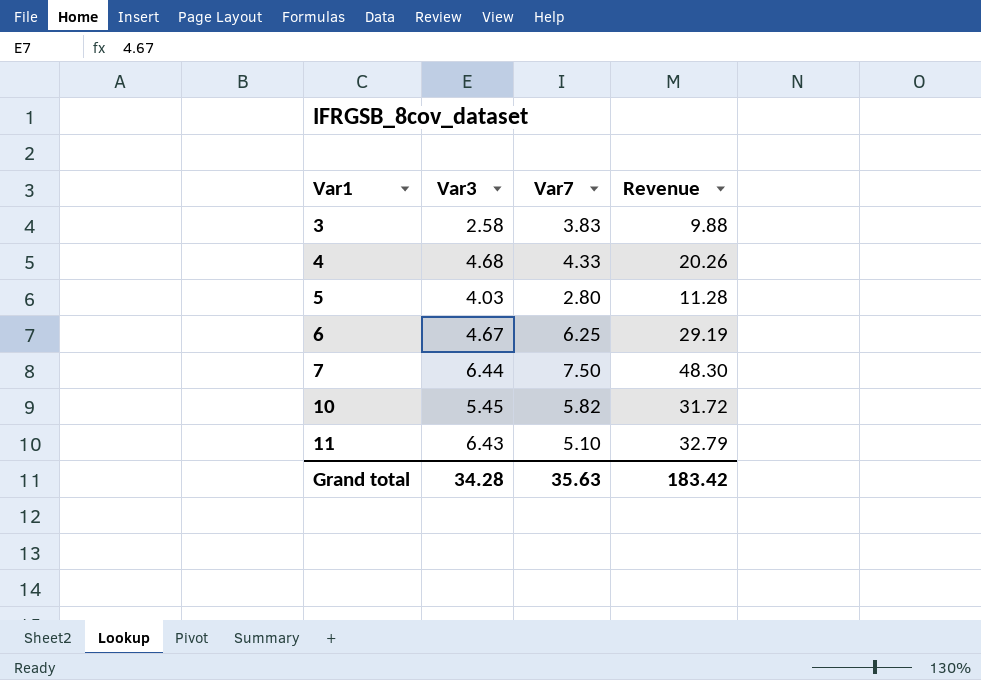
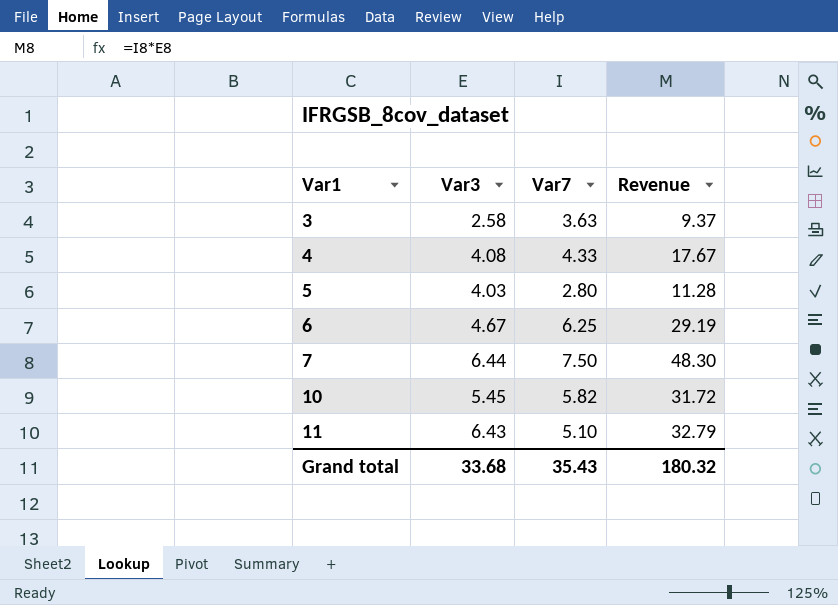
3 | Var7: 3.83 -> 3.63
3 | Revenue: 9.88 -> 9.37
4 | Var3: 4.68 -> 4.08
4 | Revenue: 20.26 -> 17.67
Grand total | Var3: 34.28 -> 33.68
Grand total | Var7: 35.63 -> 35.43
Grand total | Revenue: 183.42 -> 180.32

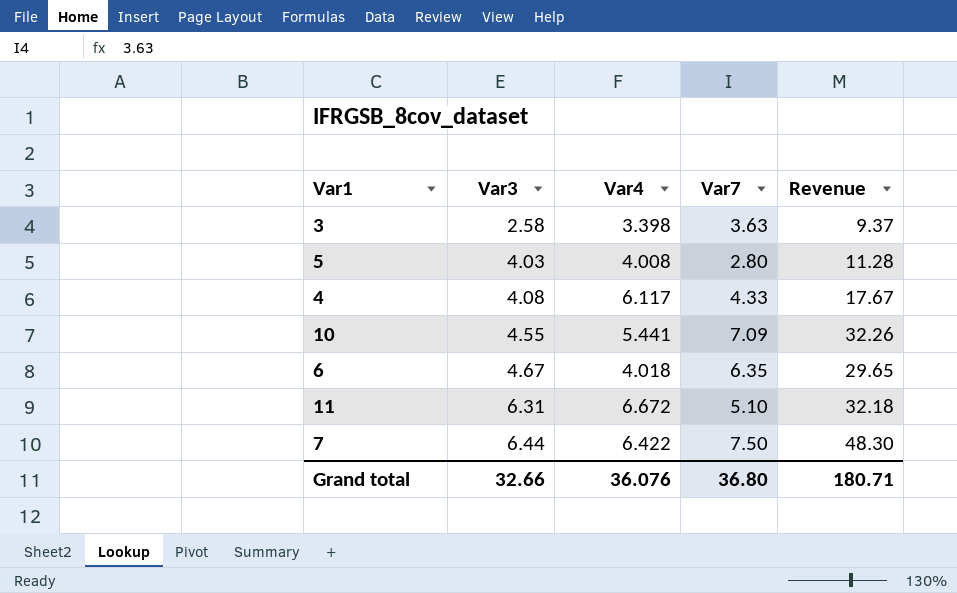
row order: Var1 ascending -> Var3 ascending
column Var4 | position: none -> 3
10 | Var3: 5.45 -> 4.55
10 | Var7: 5.82 -> 7.09
10 | Revenue: 31.72 -> 32.26
6 | Var7: 6.25 -> 6.35
6 | Revenue: 29.19 -> 29.65
11 | Var3: 6.43 -> 6.31
11 | Revenue: 32.79 -> 32.18
Grand total | Var3: 33.68 -> 32.66
Grand total | Var7: 35.43 -> 36.80
Grand total | Revenue: 180.32 -> 180.71

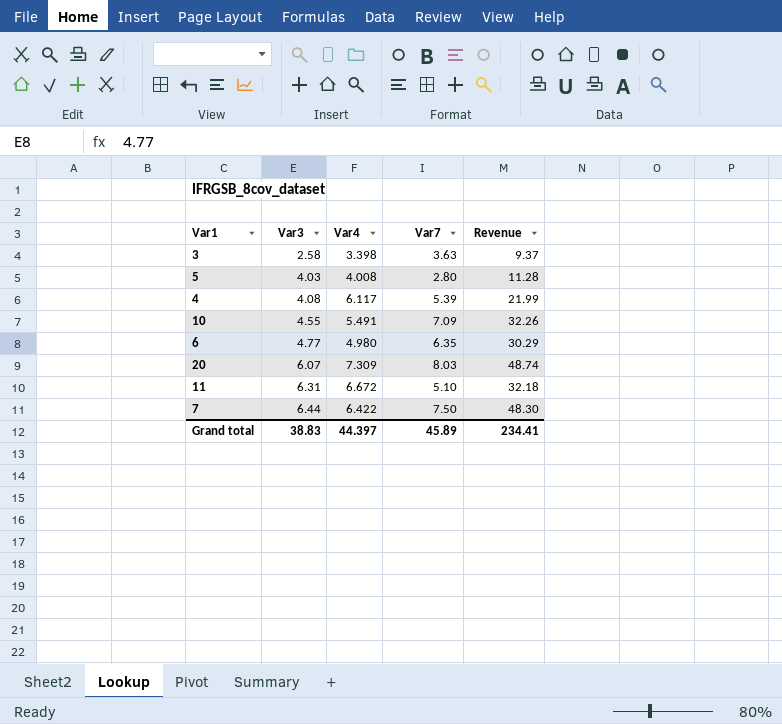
4 | Var7: 4.33 -> 5.39
4 | Revenue: 17.67 -> 21.99
10 | Var4: 5.441 -> 5.491
6 | Var3: 4.67 -> 4.77
6 | Var4: 4.018 -> 4.980
6 | Revenue: 29.65 -> 30.29
row 20: none -> 6.07 | 7.309 | 8.03 | 48.74
Grand total | Var3: 32.66 -> 38.83
Grand total | Var4: 36.076 -> 44.397
Grand total | Var7: 36.80 -> 45.89
Grand total | Revenue: 180.71 -> 234.41

